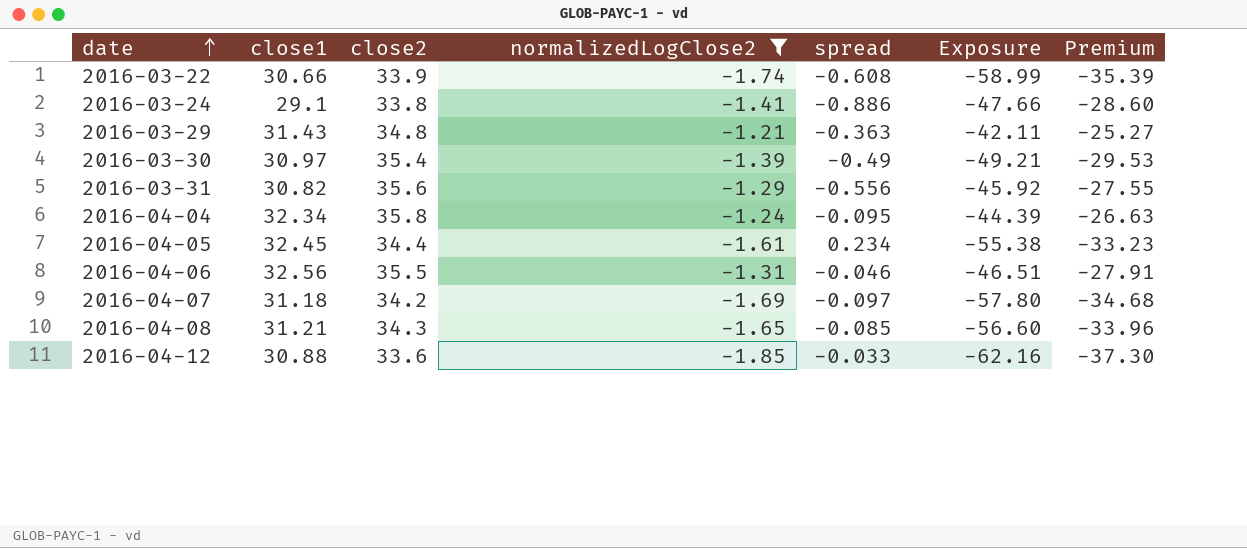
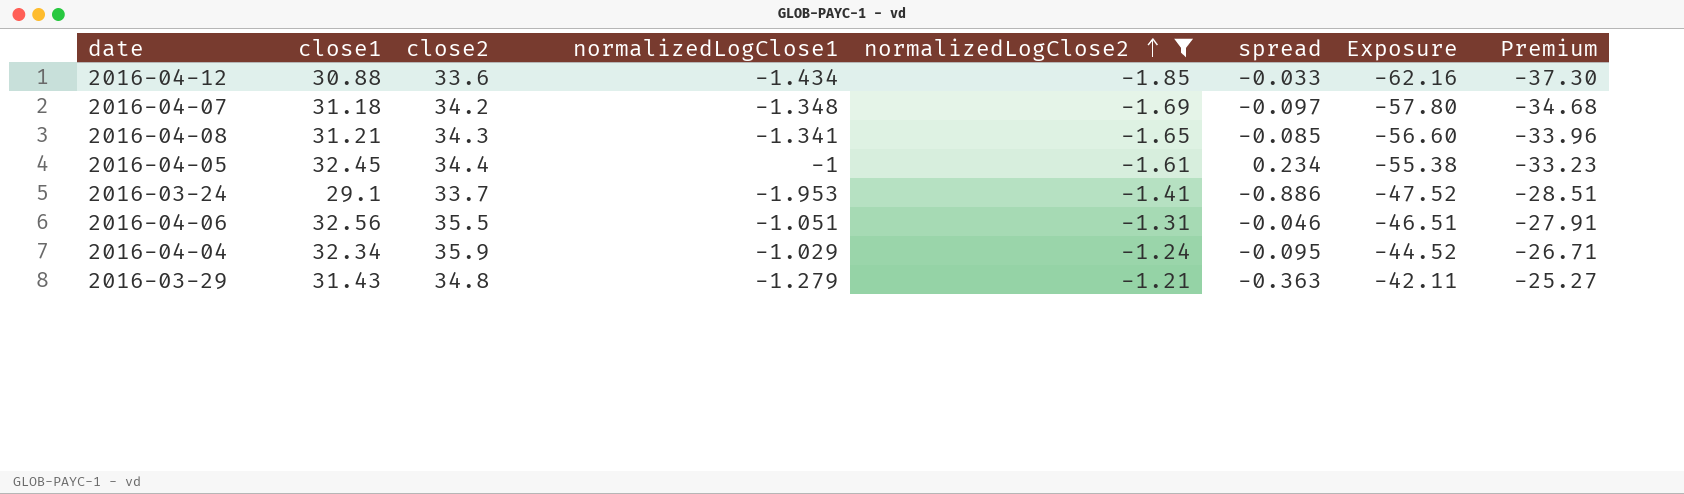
row order: date ascending -> normalizedLogClose2 ascending
column normalizedLogClose1 | position: none -> 4
row 2016-03-22: 30.66 | 33.9 | -1.74 | -0.608 | -58.99 | -35.39 -> none
row 2016-03-30: 30.97 | 35.4 | -1.39 | -0.49 | -49.21 | -29.53 -> none
row 2016-03-31: 30.82 | 35.6 | -1.29 | -0.556 | -45.92 | -27.55 -> none
2016-03-24 | close2: 33.8 -> 33.7
2016-03-24 | Exposure: -47.66 -> -47.52
2016-03-24 | Premium: -28.60 -> -28.51
2016-04-04 | close2: 35.8 -> 35.9
2016-04-04 | Exposure: -44.39 -> -44.52
2016-04-04 | Premium: -26.63 -> -26.71

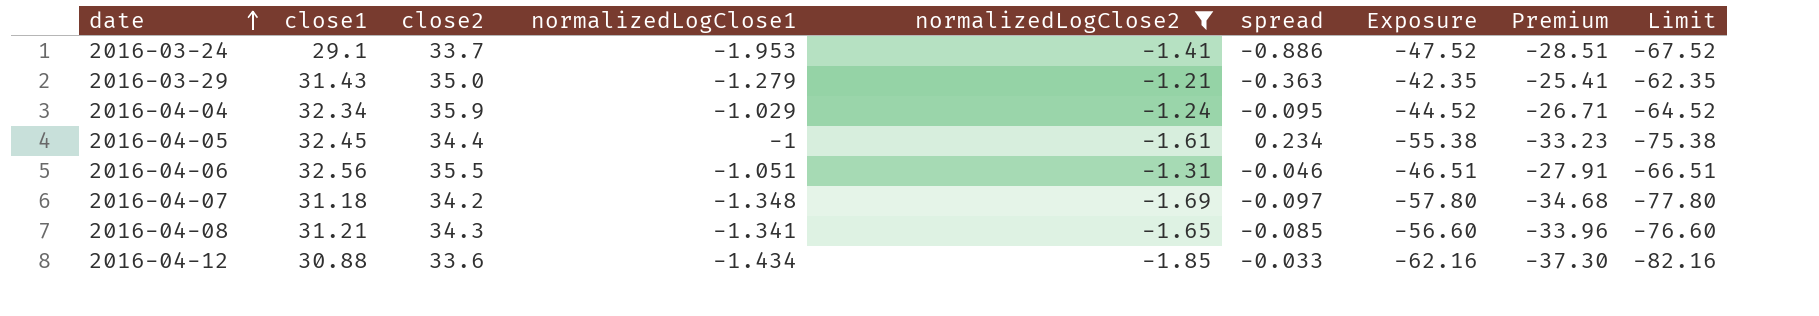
row order: normalizedLogClose2 ascending -> date ascending
column Limit | formula: none -> [Exposure] - 20
2016-03-29 | close2: 34.8 -> 35.0
2016-03-29 | Exposure: -42.11 -> -42.35
2016-03-29 | Premium: -25.27 -> -25.41

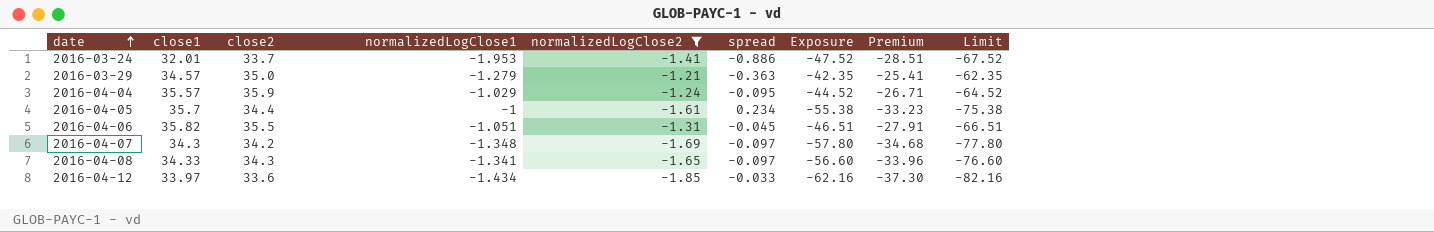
2016-03-24 | close1: 29.1 -> 32.01
2016-03-29 | close1: 31.43 -> 34.57
2016-04-04 | close1: 32.34 -> 35.57
2016-04-05 | close1: 32.45 -> 35.7
2016-04-06 | close1: 32.56 -> 35.82
2016-04-06 | spread: -0.046 -> -0.045
2016-04-07 | close1: 31.18 -> 34.3
2016-04-08 | close1: 31.21 -> 34.33
2016-04-08 | spread: -0.085 -> -0.097
2016-04-12 | close1: 30.88 -> 33.97

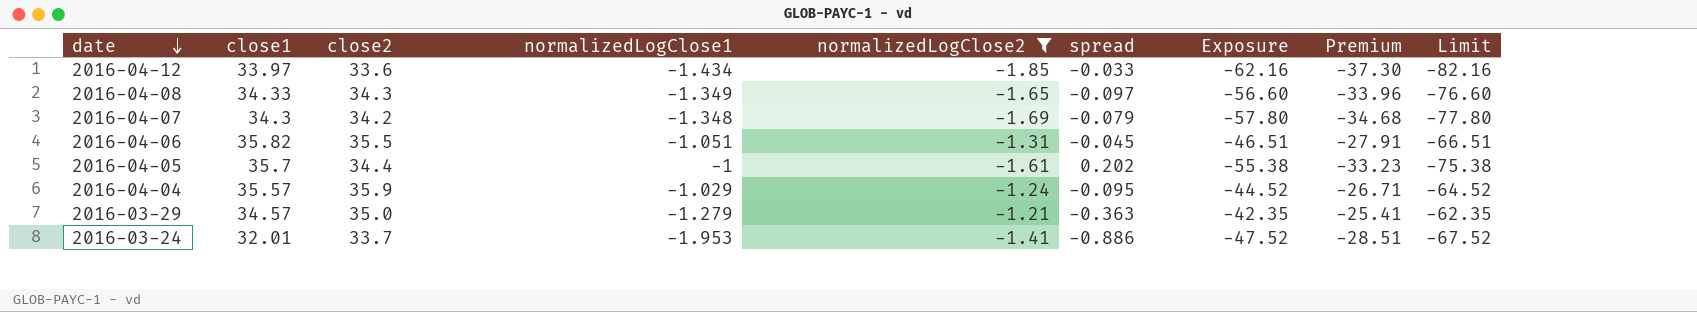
row order: date ascending -> date descending
2016-04-08 | normalizedLogClose1: -1.341 -> -1.349
2016-04-07 | spread: -0.097 -> -0.079
2016-04-05 | spread: 0.234 -> 0.202

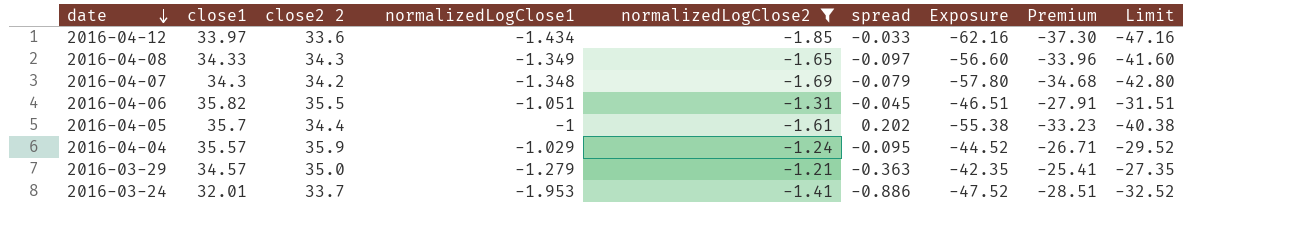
column name: close2 -> close2 2
column Limit | formula: [Exposure] - 20 -> [Exposure] + 15

